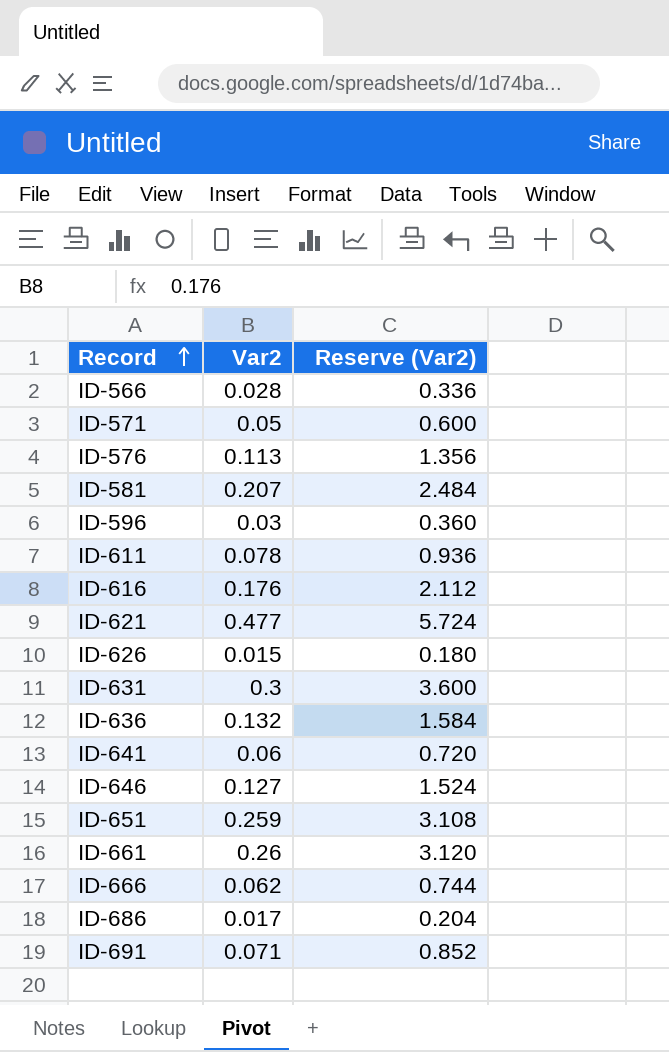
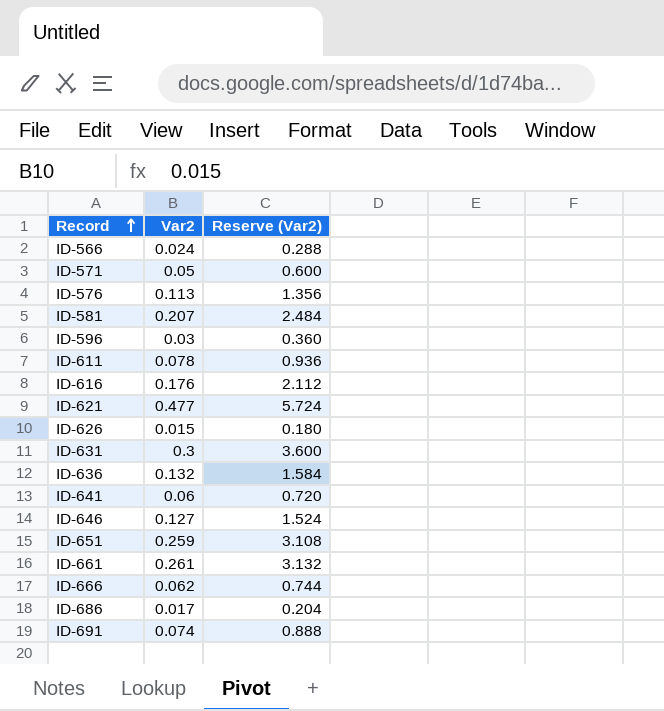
ID-566 | Var2: 0.028 -> 0.024
ID-566 | Reserve (Var2): 0.336 -> 0.288
ID-661 | Var2: 0.26 -> 0.261
ID-661 | Reserve (Var2): 3.120 -> 3.132
ID-691 | Var2: 0.071 -> 0.074
ID-691 | Reserve (Var2): 0.852 -> 0.888

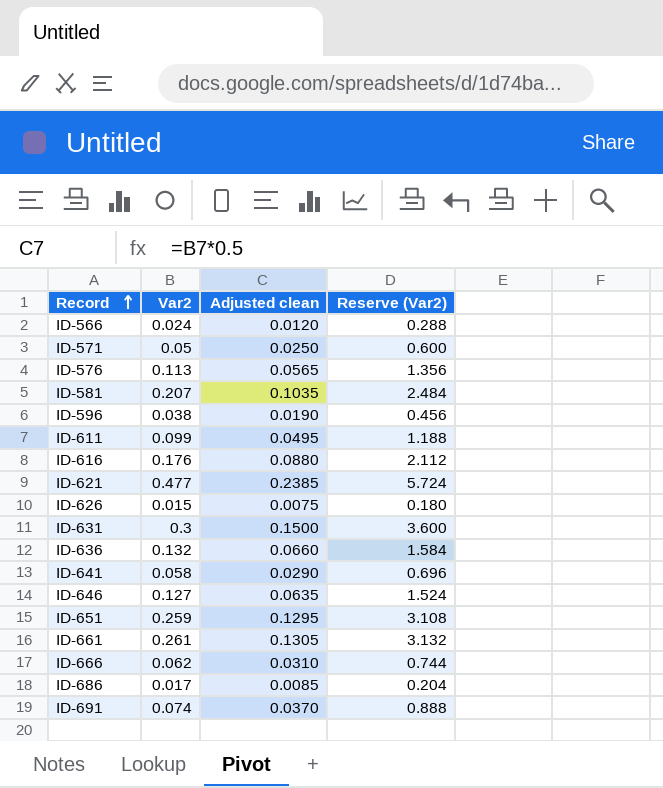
column Adjusted clean | formula: none -> [Var2] * 0.5
ID-596 | Var2: 0.03 -> 0.038
ID-596 | Reserve (Var2): 0.360 -> 0.456
ID-611 | Var2: 0.078 -> 0.099
ID-611 | Reserve (Var2): 0.936 -> 1.188
ID-641 | Var2: 0.06 -> 0.058
ID-641 | Reserve (Var2): 0.720 -> 0.696

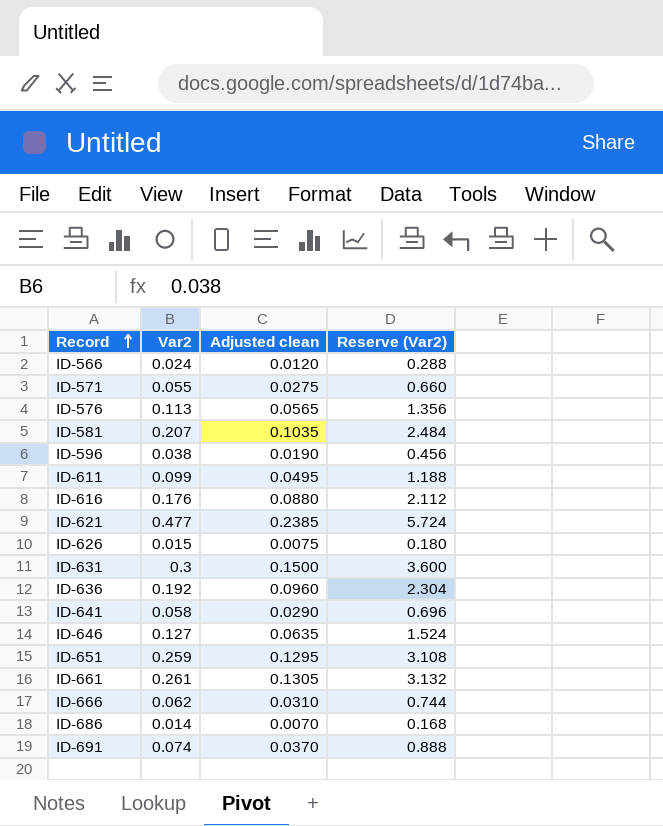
ID-571 | Var2: 0.05 -> 0.055
ID-571 | Adjusted clean: 0.0250 -> 0.0275
ID-571 | Reserve (Var2): 0.600 -> 0.660
ID-636 | Var2: 0.132 -> 0.192
ID-636 | Adjusted clean: 0.0660 -> 0.0960
ID-636 | Reserve (Var2): 1.584 -> 2.304
ID-686 | Var2: 0.017 -> 0.014
ID-686 | Adjusted clean: 0.0085 -> 0.0070
ID-686 | Reserve (Var2): 0.204 -> 0.168

